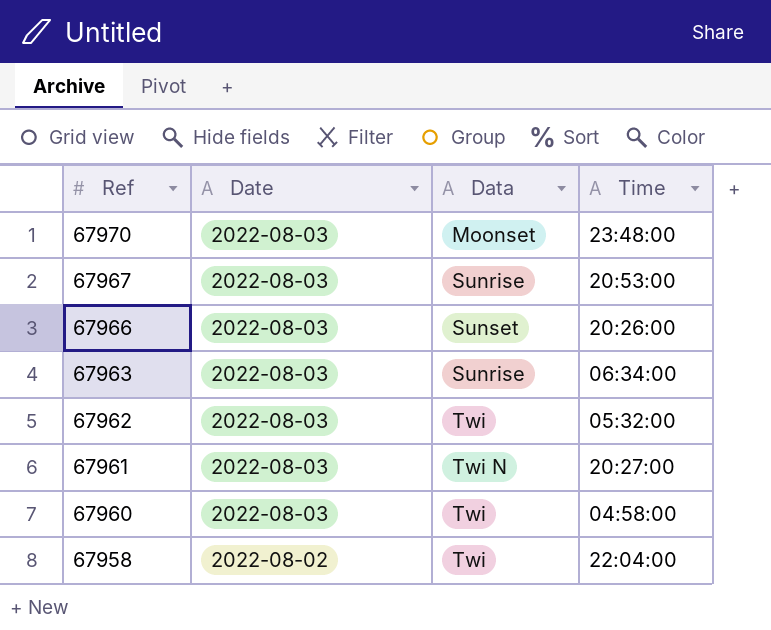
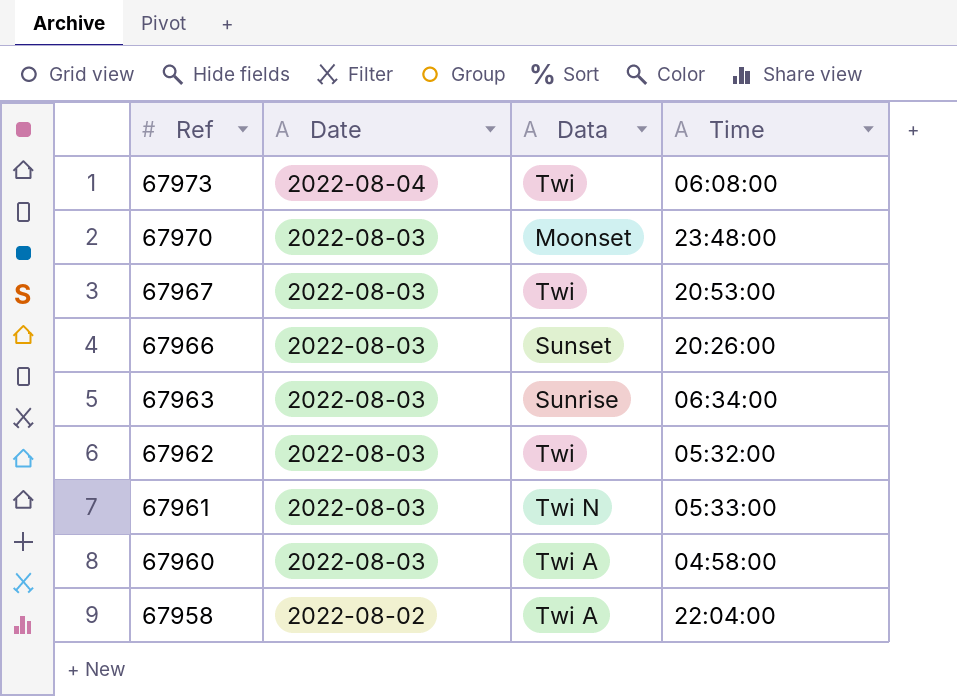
row 67973: none -> 2022-08-04 | Twi | 06:08:00
67967 | Data: Sunrise -> Twi
67961 | Time: 20:27:00 -> 05:33:00
67960 | Data: Twi -> Twi A
67958 | Data: Twi -> Twi A

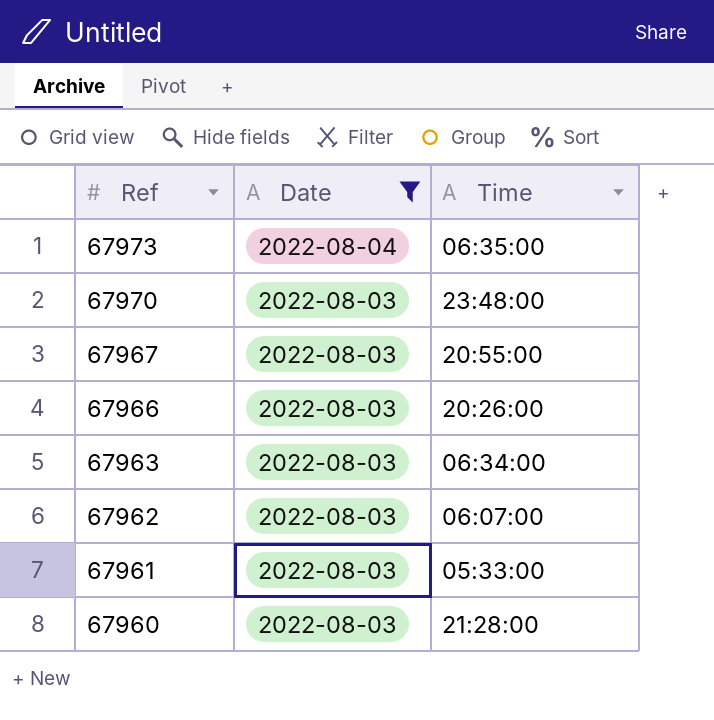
filter: none -> Date != 2022-08-02
column Data | position: 3 -> none
67973 | Time: 06:08:00 -> 06:35:00
67967 | Time: 20:53:00 -> 20:55:00
67962 | Time: 05:32:00 -> 06:07:00
67960 | Time: 04:58:00 -> 21:28:00

